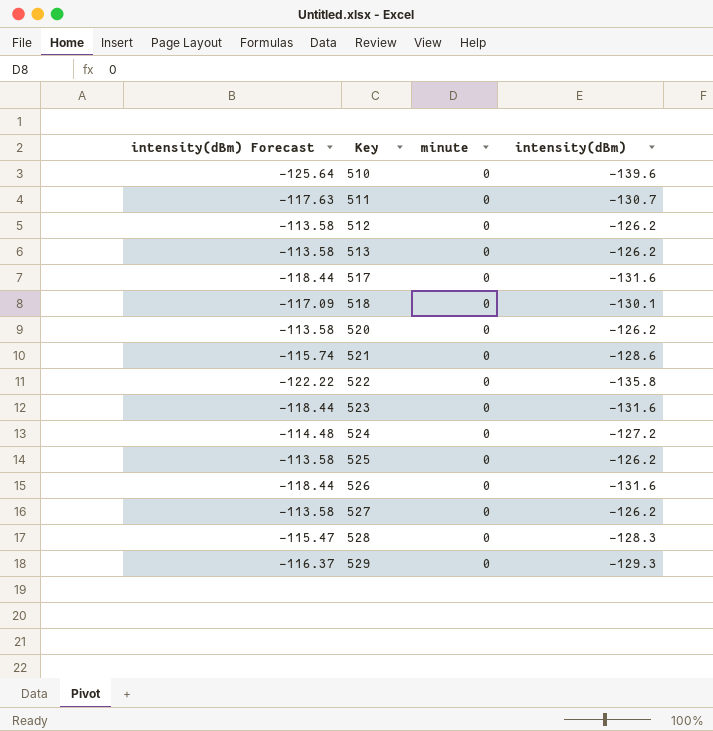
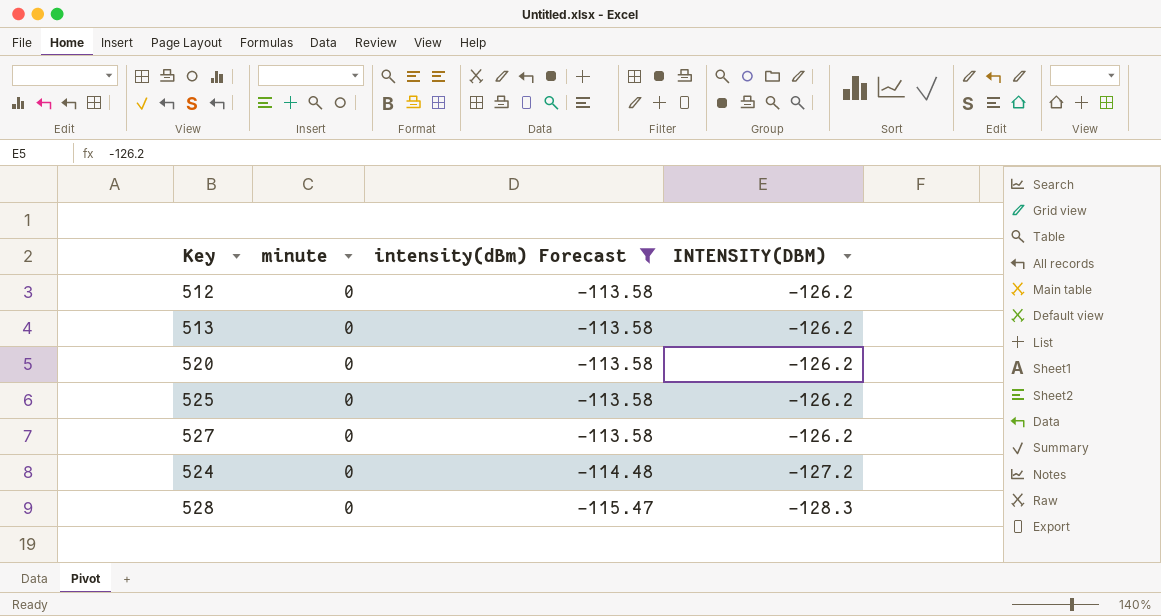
filter: none -> intensity(dBm) Forecast >= -115.47
row order: Key ascending -> intensity(dBm) Forecast descending
column intensity(dBm) Forecast | position: 1 -> 3
column name: intensity(dBm) -> INTENSITY(DBM)

